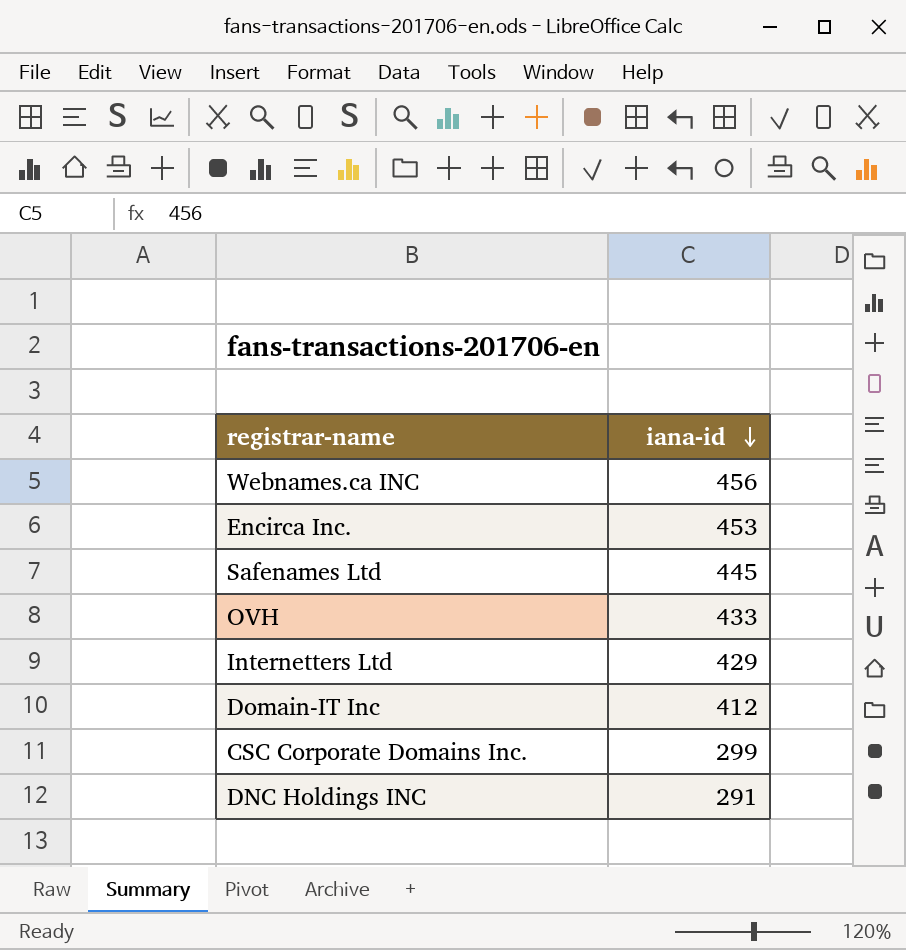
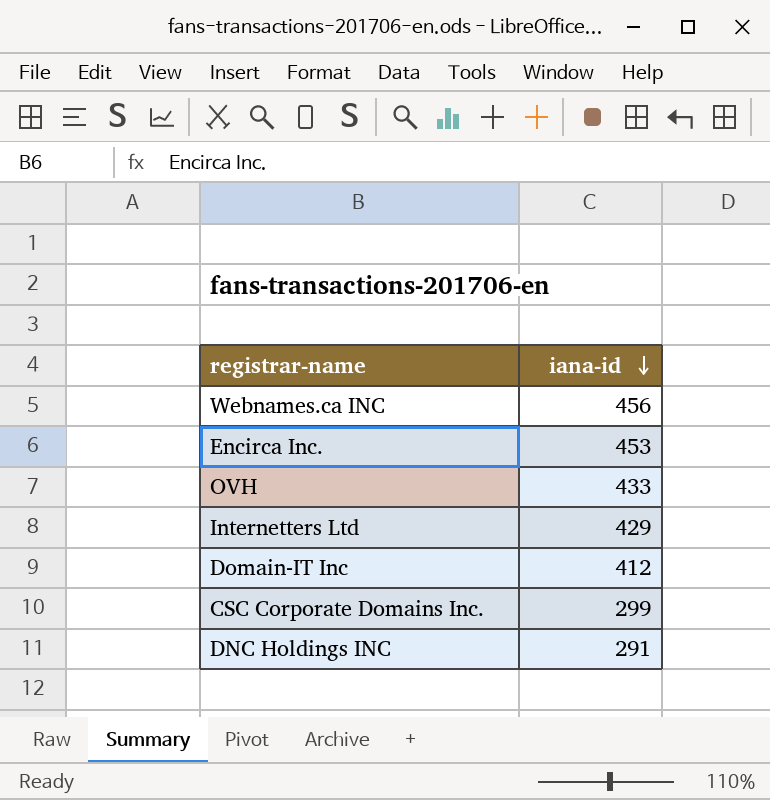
row Safenames Ltd: 445 -> none

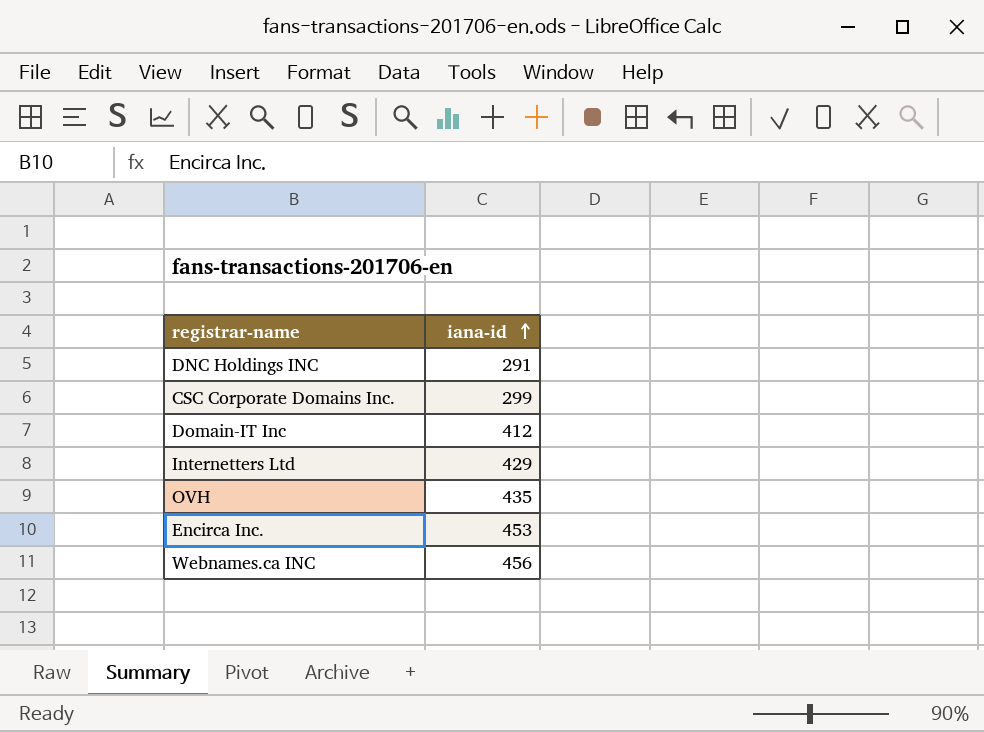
row order: iana-id descending -> iana-id ascending
OVH | iana-id: 433 -> 435

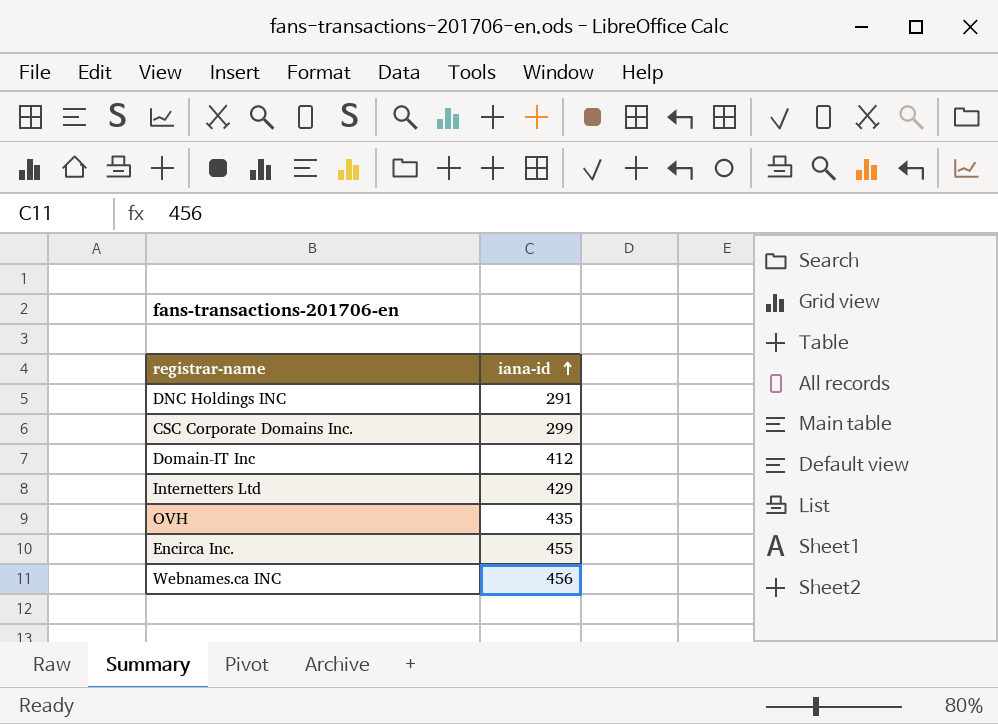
Encirca Inc. | iana-id: 453 -> 455

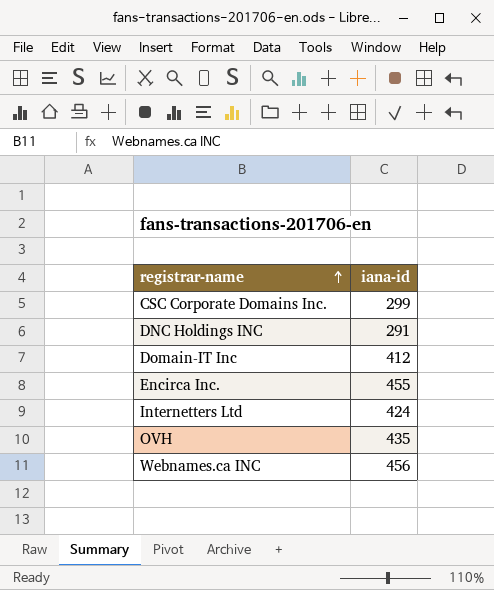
row order: iana-id ascending -> registrar-name ascending
Internetters Ltd | iana-id: 429 -> 424

